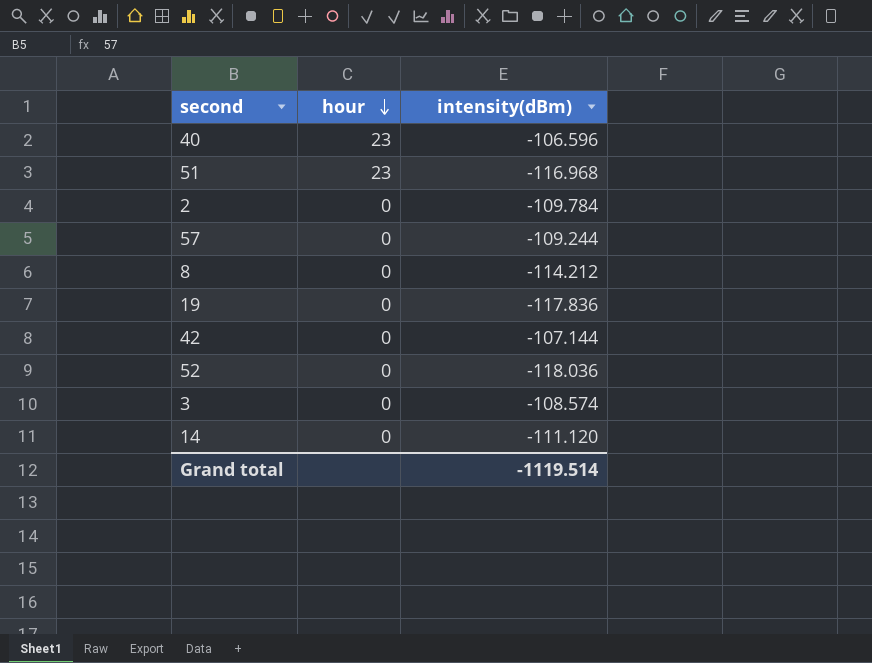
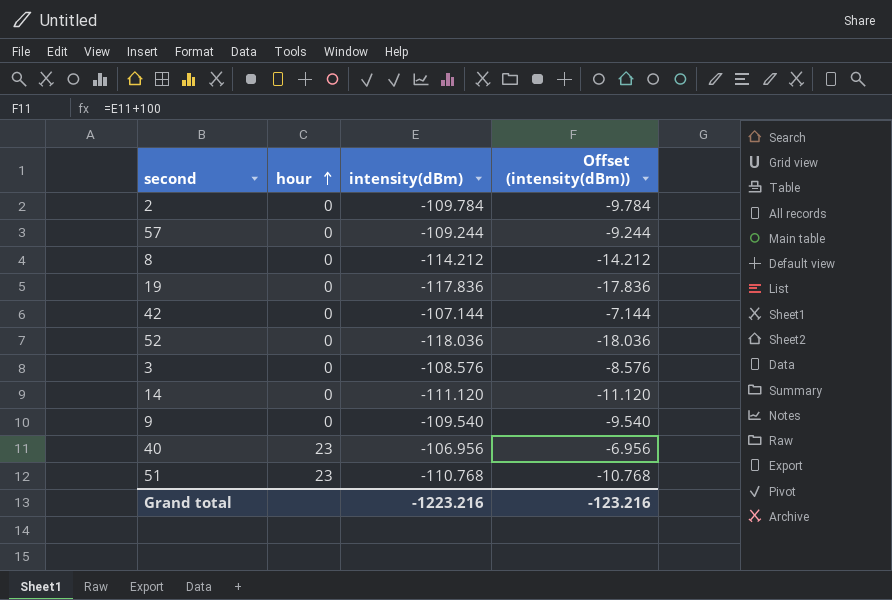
row order: hour descending -> hour ascending
column Offset (intensity(dBm)) | formula: none -> [intensity(dBm)] + 100
3 | intensity(dBm): -108.574 -> -108.576
row 9: none -> 0 | -109.540 | -9.540
40 | intensity(dBm): -106.596 -> -106.956
51 | intensity(dBm): -116.968 -> -110.768
Grand total | intensity(dBm): -1119.514 -> -1223.216

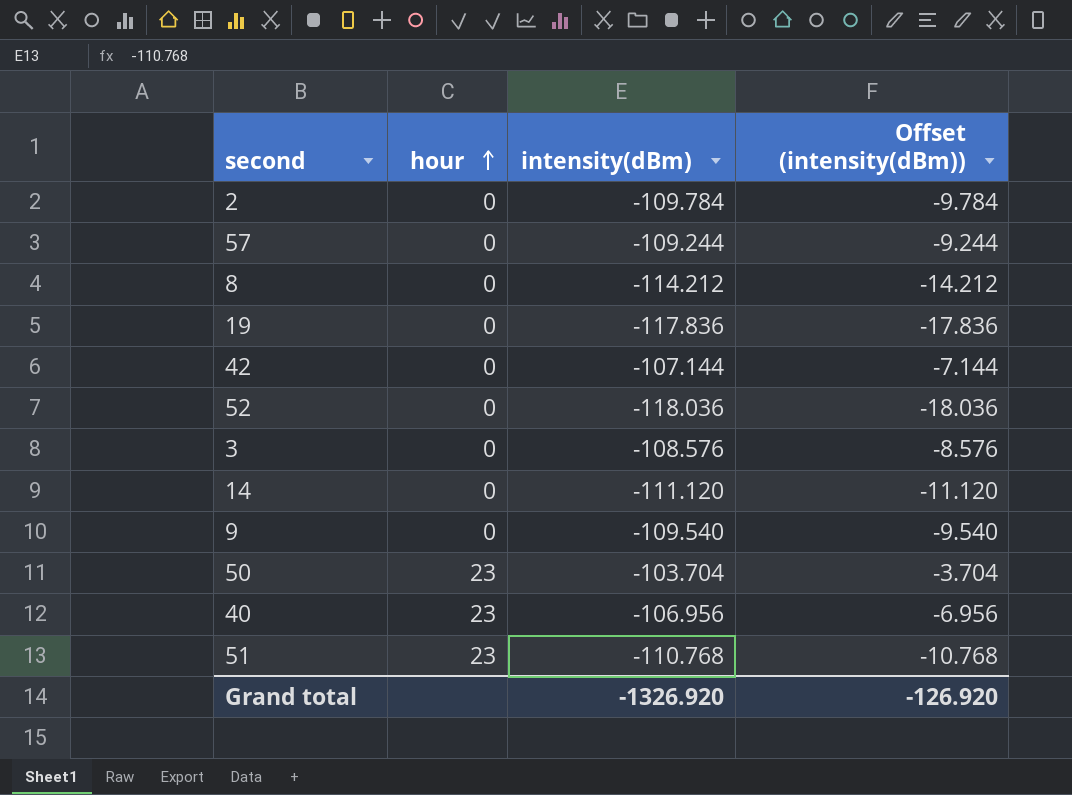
row 50: none -> 23 | -103.704 | -3.704
Grand total | intensity(dBm): -1223.216 -> -1326.920
Grand total | Offset (intensity(dBm)): -123.216 -> -126.920

